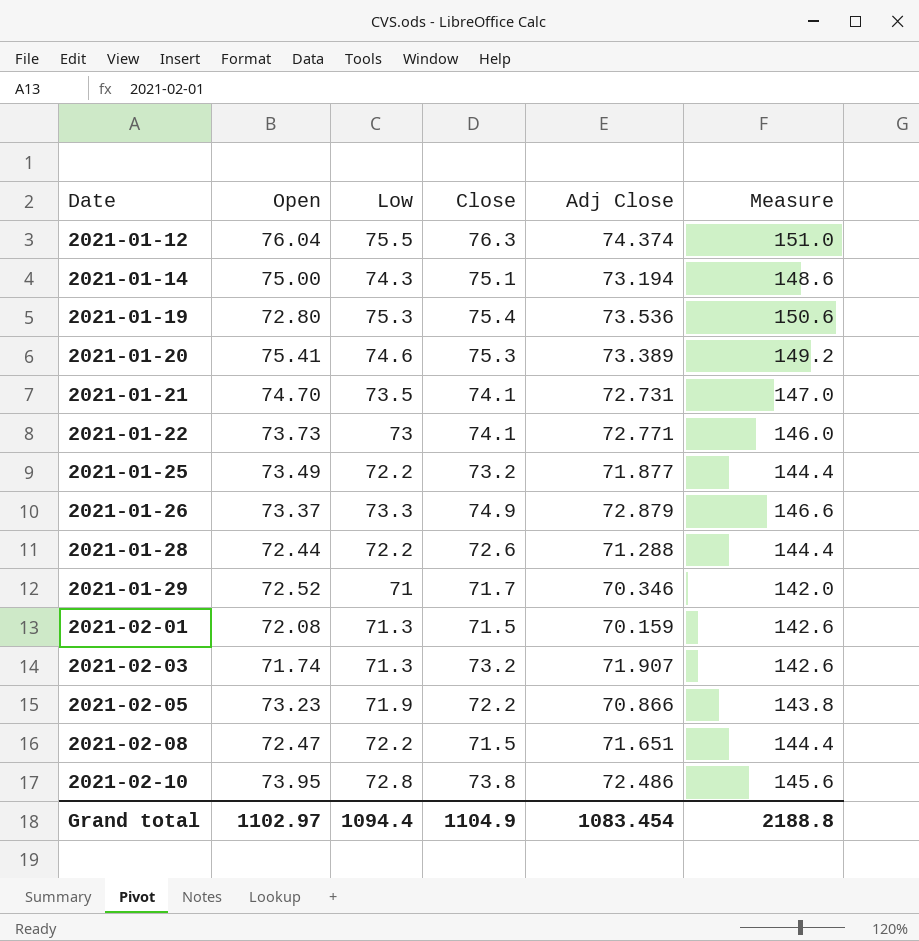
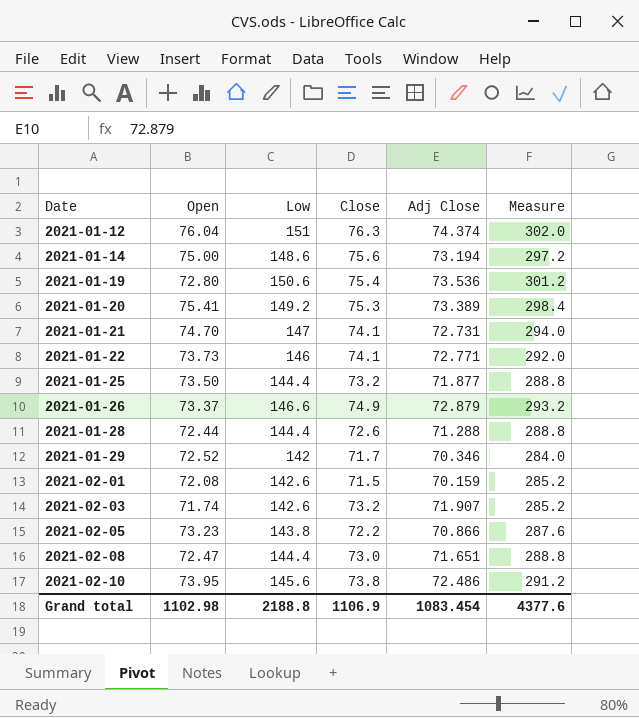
2021-01-12 | Low: 75.5 -> 151
2021-01-12 | Measure: 151.0 -> 302.0
2021-01-14 | Low: 74.3 -> 148.6
2021-01-14 | Close: 75.1 -> 75.6
2021-01-14 | Measure: 148.6 -> 297.2
2021-01-19 | Low: 75.3 -> 150.6
2021-01-19 | Measure: 150.6 -> 301.2
2021-01-20 | Low: 74.6 -> 149.2
2021-01-20 | Measure: 149.2 -> 298.4
2021-01-21 | Low: 73.5 -> 147
2021-01-21 | Measure: 147.0 -> 294.0
2021-01-22 | Low: 73 -> 146
2021-01-22 | Measure: 146.0 -> 292.0
2021-01-25 | Open: 73.49 -> 73.50
2021-01-25 | Low: 72.2 -> 144.4
2021-01-25 | Measure: 144.4 -> 288.8
2021-01-26 | Low: 73.3 -> 146.6
2021-01-26 | Measure: 146.6 -> 293.2
2021-01-28 | Low: 72.2 -> 144.4
2021-01-28 | Measure: 144.4 -> 288.8
2021-01-29 | Low: 71 -> 142
2021-01-29 | Measure: 142.0 -> 284.0
2021-02-01 | Low: 71.3 -> 142.6
2021-02-01 | Measure: 142.6 -> 285.2
2021-02-03 | Low: 71.3 -> 142.6
2021-02-03 | Measure: 142.6 -> 285.2
2021-02-05 | Low: 71.9 -> 143.8
2021-02-05 | Measure: 143.8 -> 287.6
2021-02-08 | Low: 72.2 -> 144.4
2021-02-08 | Close: 71.5 -> 73.0
2021-02-08 | Measure: 144.4 -> 288.8
2021-02-10 | Low: 72.8 -> 145.6
2021-02-10 | Measure: 145.6 -> 291.2
Grand total | Open: 1102.97 -> 1102.98
Grand total | Low: 1094.4 -> 2188.8
Grand total | Close: 1104.9 -> 1106.9
Grand total | Measure: 2188.8 -> 4377.6

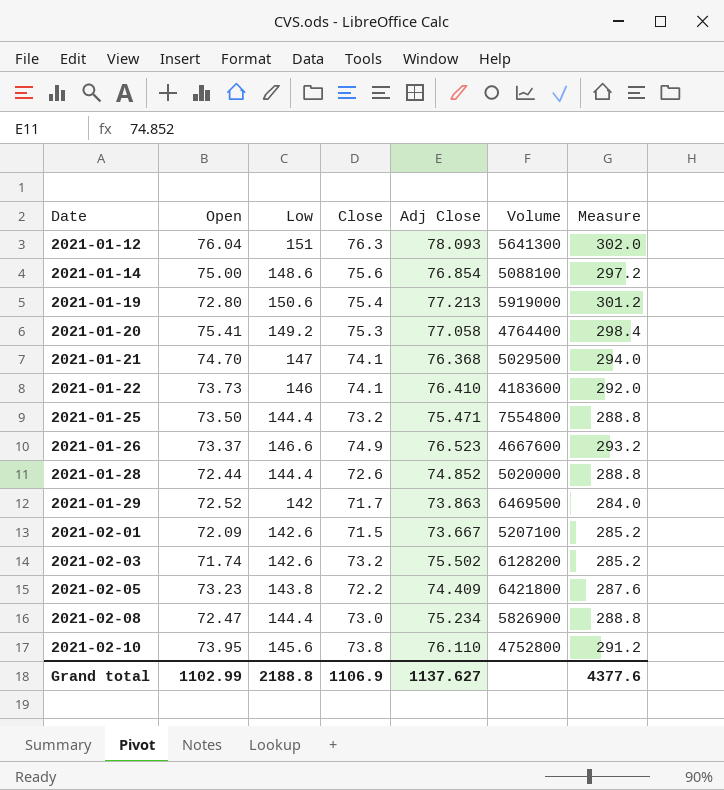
column Volume | position: none -> 6
2021-01-12 | Adj Close: 74.374 -> 78.093
2021-01-14 | Adj Close: 73.194 -> 76.854
2021-01-19 | Adj Close: 73.536 -> 77.213
2021-01-20 | Adj Close: 73.389 -> 77.058
2021-01-21 | Adj Close: 72.731 -> 76.368
2021-01-22 | Adj Close: 72.771 -> 76.410
2021-01-25 | Adj Close: 71.877 -> 75.471
2021-01-26 | Adj Close: 72.879 -> 76.523
2021-01-28 | Adj Close: 71.288 -> 74.852
2021-01-29 | Adj Close: 70.346 -> 73.863
2021-02-01 | Open: 72.08 -> 72.09
2021-02-01 | Adj Close: 70.159 -> 73.667
2021-02-03 | Adj Close: 71.907 -> 75.502
2021-02-05 | Adj Close: 70.866 -> 74.409
2021-02-08 | Adj Close: 71.651 -> 75.234
2021-02-10 | Adj Close: 72.486 -> 76.110
Grand total | Open: 1102.98 -> 1102.99
Grand total | Adj Close: 1083.454 -> 1137.627

